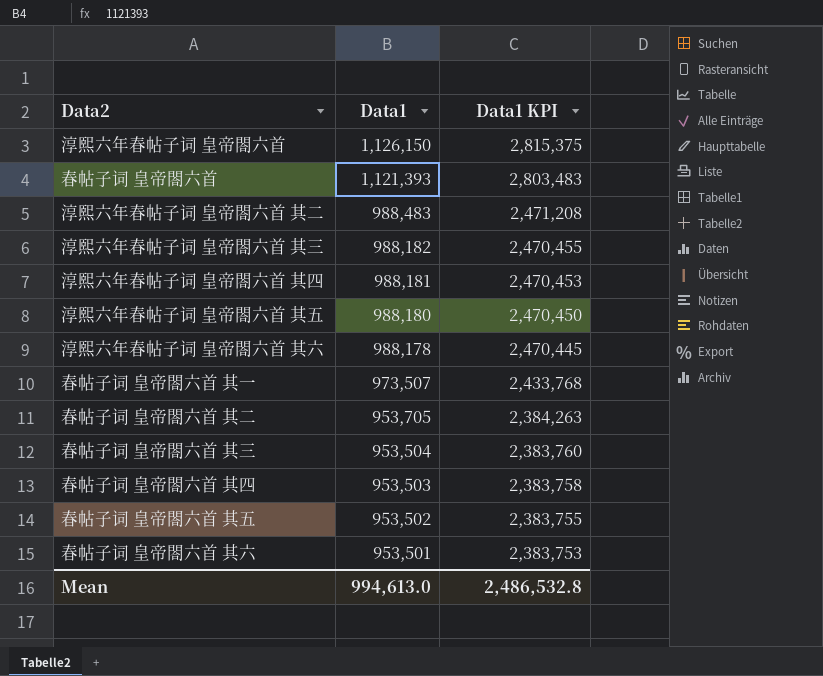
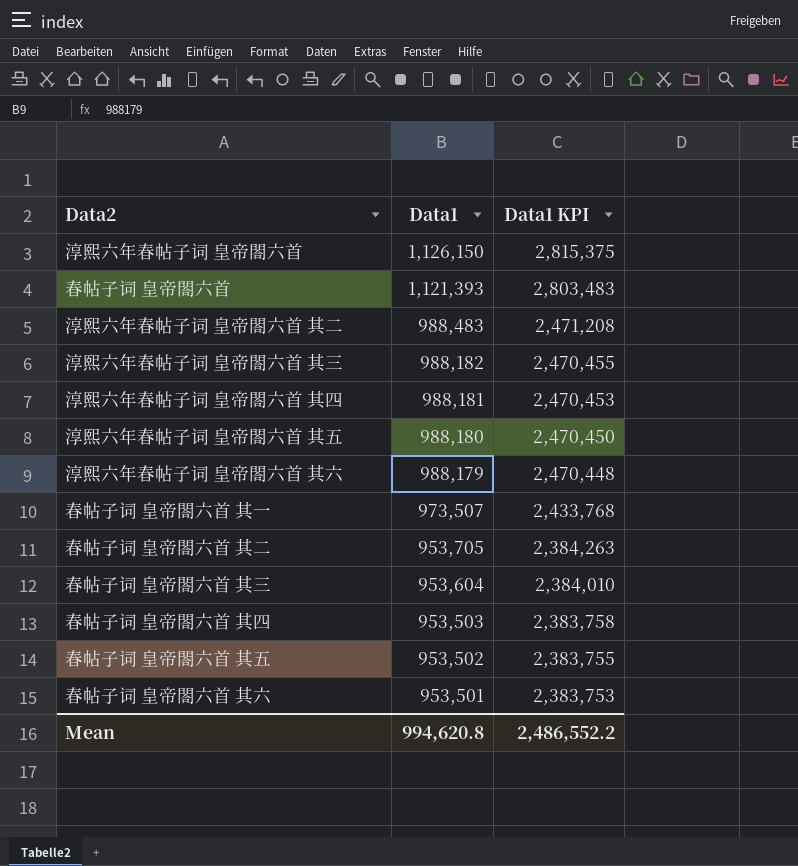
淳熙六年春帖子词 皇帝閤六首 其六 | Data1: 988,178 -> 988,179
淳熙六年春帖子词 皇帝閤六首 其六 | Data1 KPI: 2,470,445 -> 2,470,448
春帖子词 皇帝閤六首 其三 | Data1: 953,504 -> 953,604
春帖子词 皇帝閤六首 其三 | Data1 KPI: 2,383,760 -> 2,384,010
Mean | Data1: 994,613.0 -> 994,620.8
Mean | Data1 KPI: 2,486,532.8 -> 2,486,552.2

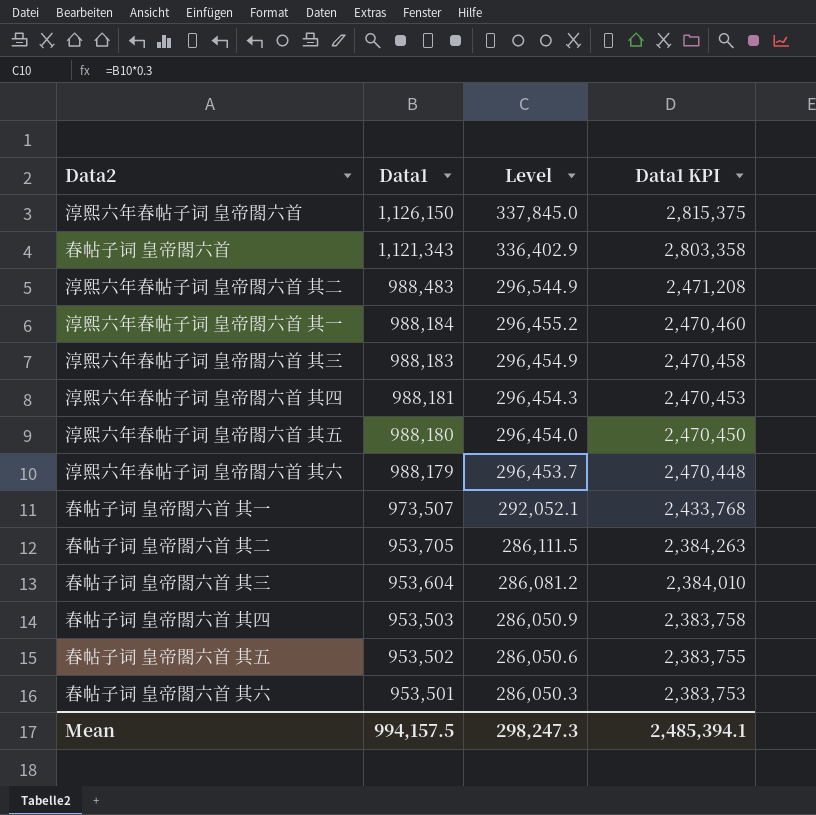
column Level | formula: none -> [Data1] * 0.3
春帖子词 皇帝閤六首 | Data1: 1,121,393 -> 1,121,343
春帖子词 皇帝閤六首 | Data1 KPI: 2,803,483 -> 2,803,358
row 淳熙六年春帖子词 皇帝閤六首 其一: none -> 988,184 | 296,455.2 | 2,470,460
淳熙六年春帖子词 皇帝閤六首 其三 | Data1: 988,182 -> 988,183
淳熙六年春帖子词 皇帝閤六首 其三 | Data1 KPI: 2,470,455 -> 2,470,458
Mean | Data1: 994,620.8 -> 994,157.5
Mean | Data1 KPI: 2,486,552.2 -> 2,485,394.1

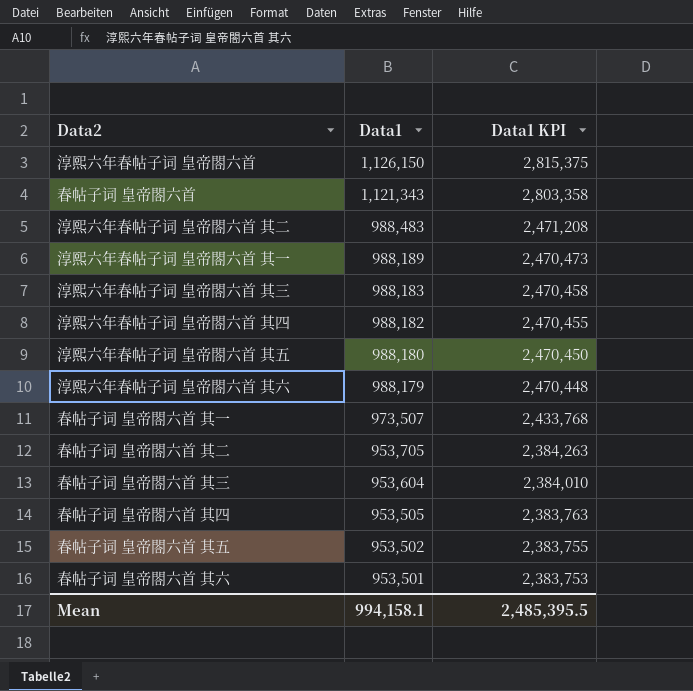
column Level | formula: [Data1] * 0.3 -> none
淳熙六年春帖子词 皇帝閤六首 其一 | Data1: 988,184 -> 988,189
淳熙六年春帖子词 皇帝閤六首 其一 | Data1 KPI: 2,470,460 -> 2,470,473
淳熙六年春帖子词 皇帝閤六首 其四 | Data1: 988,181 -> 988,182
淳熙六年春帖子词 皇帝閤六首 其四 | Data1 KPI: 2,470,453 -> 2,470,455
春帖子词 皇帝閤六首 其四 | Data1: 953,503 -> 953,505
春帖子词 皇帝閤六首 其四 | Data1 KPI: 2,383,758 -> 2,383,763
Mean | Data1: 994,157.5 -> 994,158.1
Mean | Data1 KPI: 2,485,394.1 -> 2,485,395.5

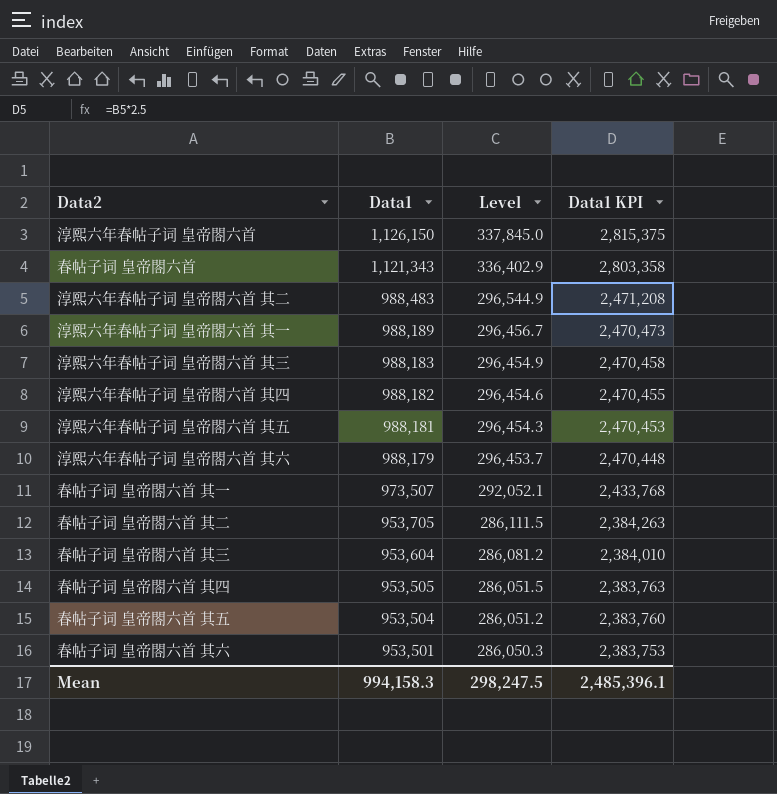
column Level | formula: none -> [Data1] * 0.3
淳熙六年春帖子词 皇帝閤六首 其五 | Data1: 988,180 -> 988,181
淳熙六年春帖子词 皇帝閤六首 其五 | Data1 KPI: 2,470,450 -> 2,470,453
春帖子词 皇帝閤六首 其五 | Data1: 953,502 -> 953,504
春帖子词 皇帝閤六首 其五 | Data1 KPI: 2,383,755 -> 2,383,760
Mean | Data1: 994,158.1 -> 994,158.3
Mean | Data1 KPI: 2,485,395.5 -> 2,485,396.1

